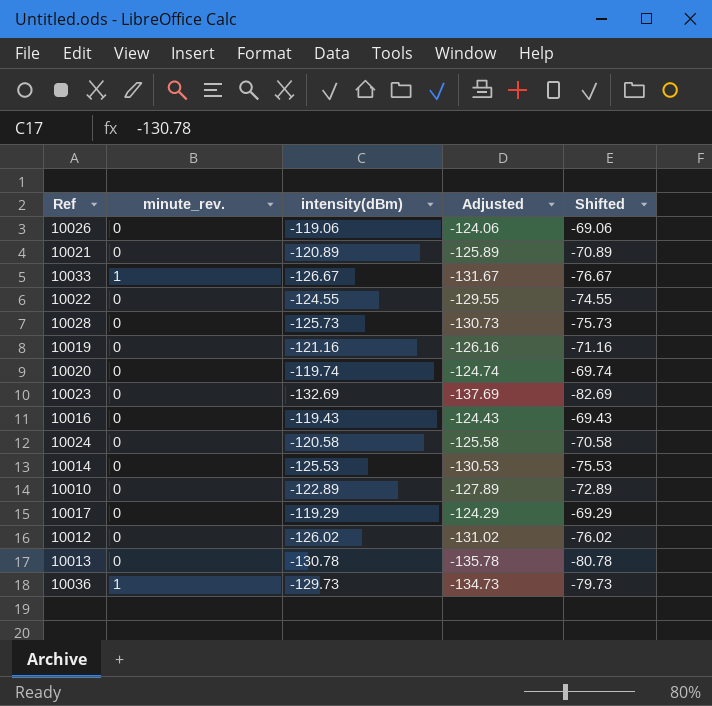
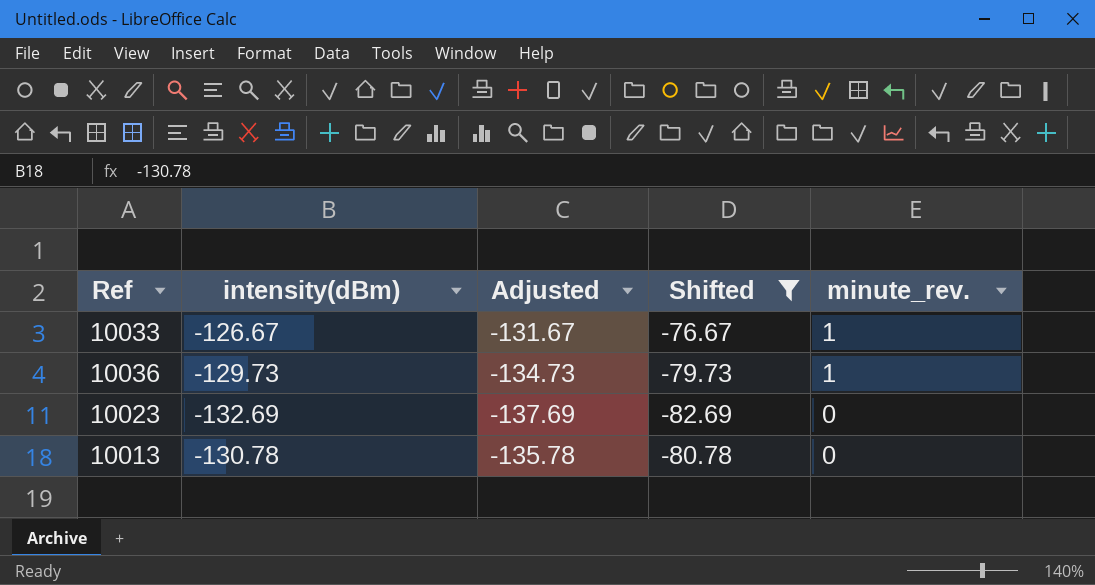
filter: none -> Shifted <= -76.67
row order: none -> minute_rev. descending
column minute_rev. | position: 2 -> 5

